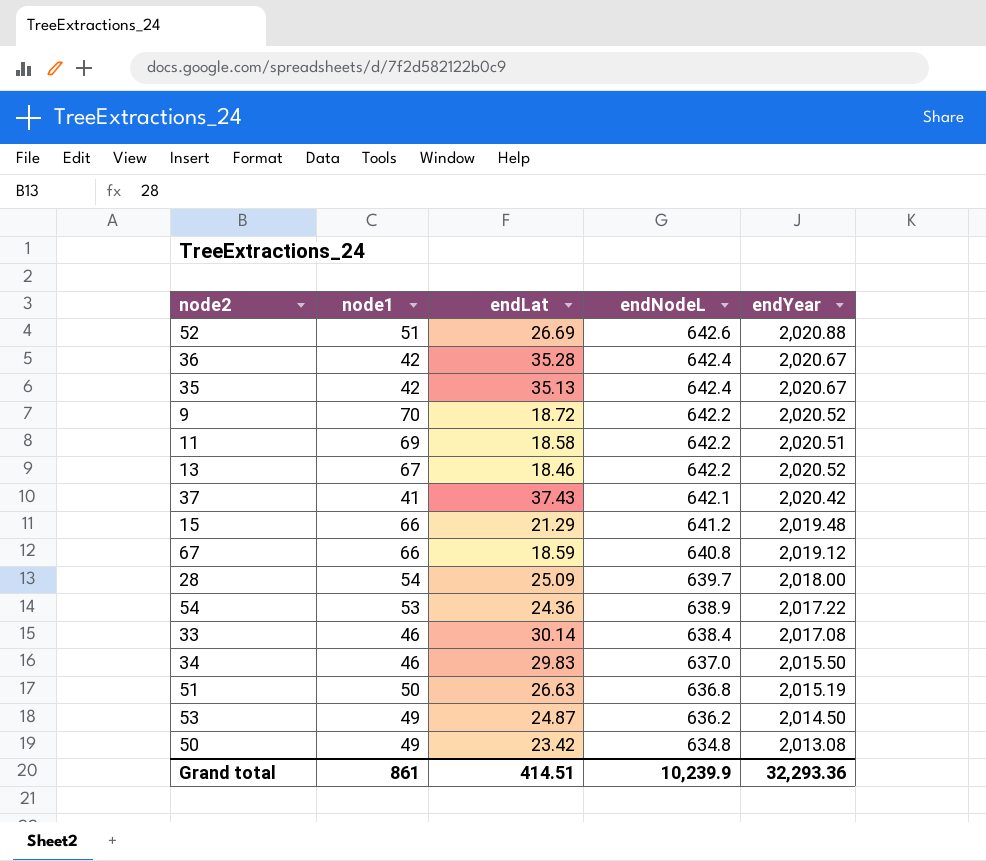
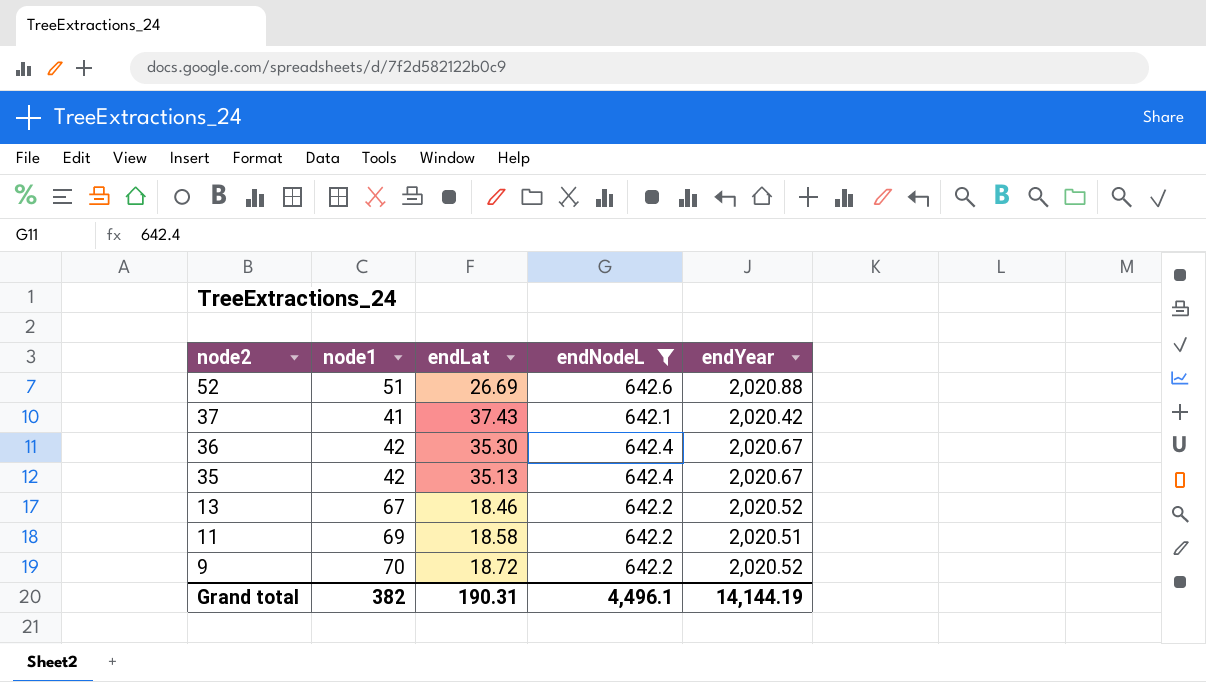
filter: none -> endNodeL >= 642.1
row order: endNodeL descending -> node2 descending
36 | endLat: 35.28 -> 35.30
Grand total | node1: 861 -> 382
Grand total | endLat: 414.51 -> 190.31
Grand total | endNodeL: 10,239.9 -> 4,496.1
Grand total | endYear: 32,293.36 -> 14,144.19

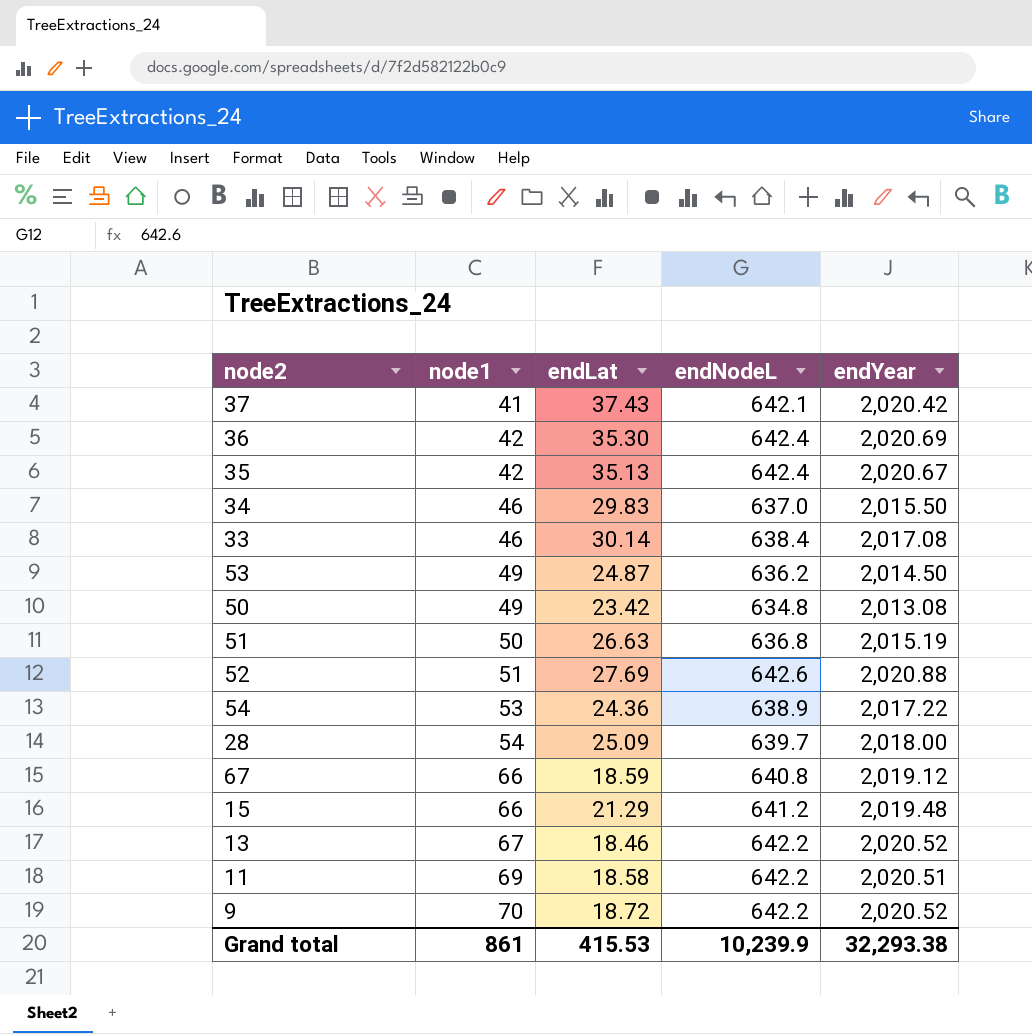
filter: endNodeL >= 642.1 -> none
row order: node2 descending -> node1 ascending
36 | endYear: 2,020.67 -> 2,020.69
52 | endLat: 26.69 -> 27.69
Grand total | node1: 382 -> 861
Grand total | endLat: 190.31 -> 415.53
Grand total | endNodeL: 4,496.1 -> 10,239.9
Grand total | endYear: 14,144.19 -> 32,293.38

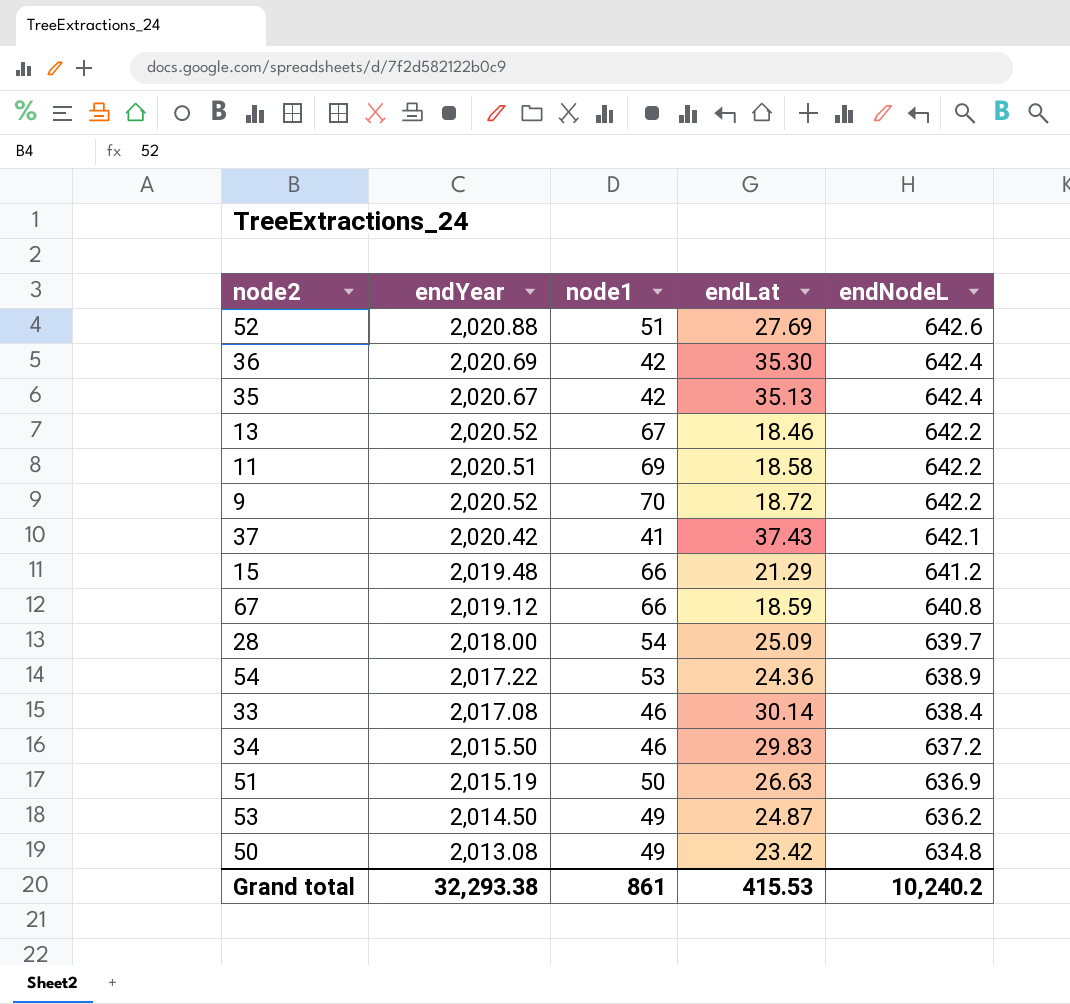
row order: node1 ascending -> endNodeL descending
column endYear | position: 5 -> 2
34 | endNodeL: 637.0 -> 637.2
51 | endNodeL: 636.8 -> 636.9
Grand total | endNodeL: 10,239.9 -> 10,240.2

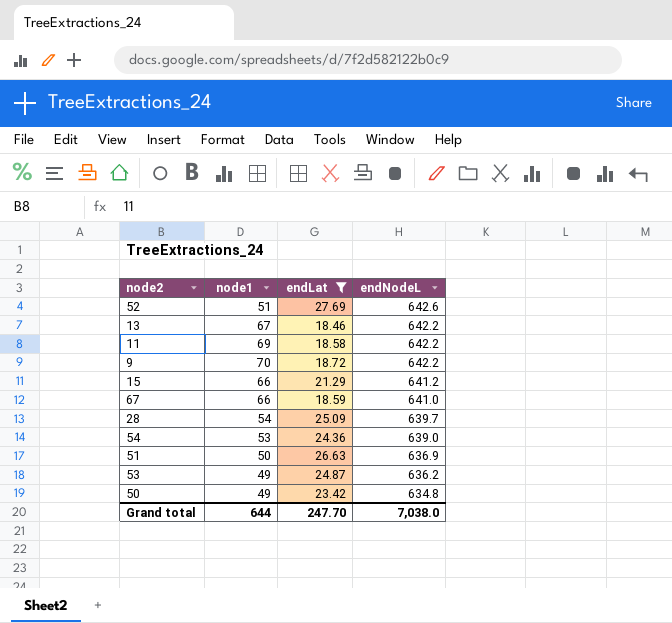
filter: none -> endLat <= 27.69
column endYear | position: 2 -> none
67 | endNodeL: 640.8 -> 641.0
54 | endNodeL: 638.9 -> 639.0
Grand total | node1: 861 -> 644
Grand total | endLat: 415.53 -> 247.70
Grand total | endNodeL: 10,240.2 -> 7,038.0

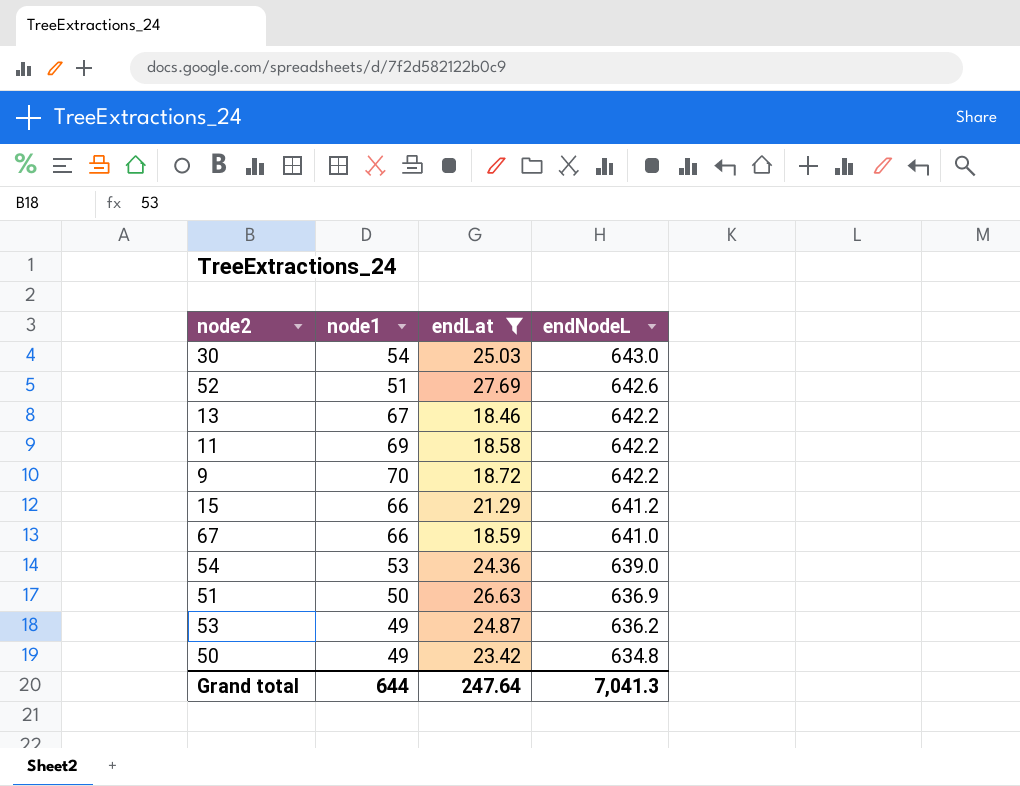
row 28: 54 | 25.09 | 639.7 -> none
row 30: none -> 54 | 25.03 | 643.0
Grand total | endLat: 247.70 -> 247.64
Grand total | endNodeL: 7,038.0 -> 7,041.3

